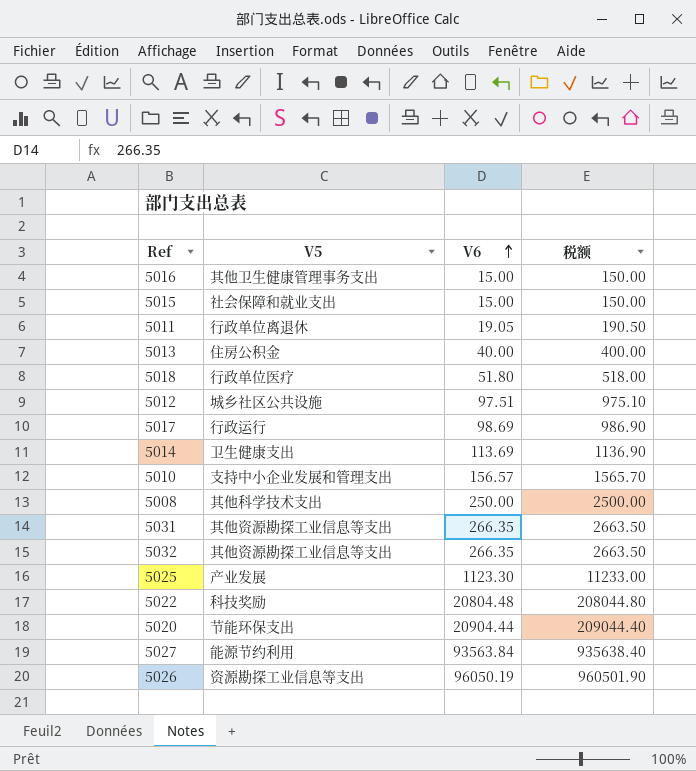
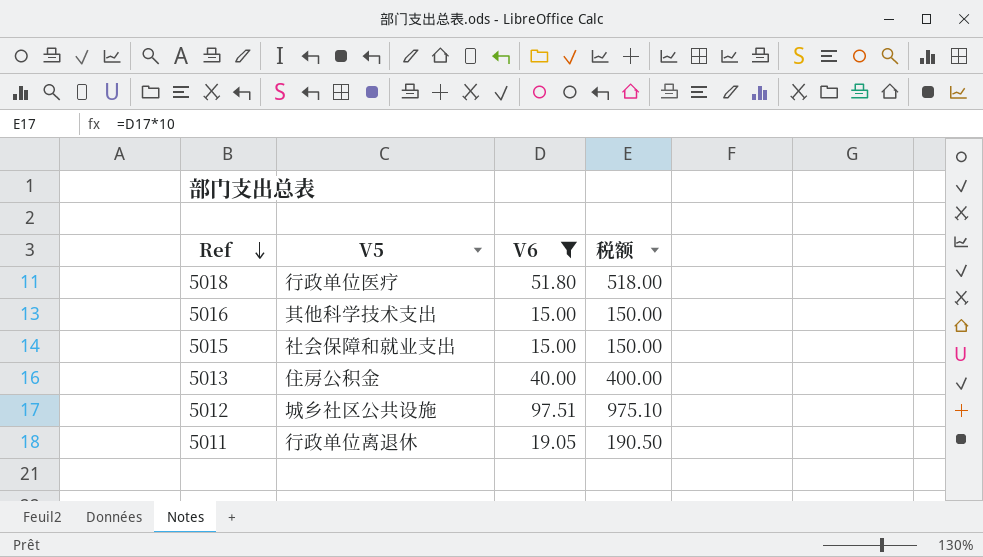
filter: none -> V6 <= 97.51
row order: V6 ascending -> Ref descending
5016 | V5: 其他卫生健康管理事务支出 -> 其他科学技术支出

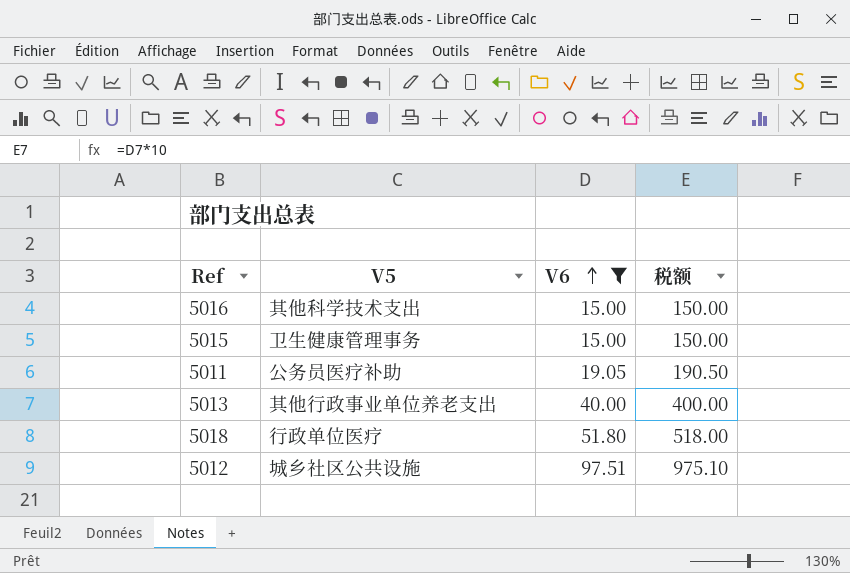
row order: Ref descending -> V6 ascending
5015 | V5: 社会保障和就业支出 -> 卫生健康管理事务
5011 | V5: 行政单位离退休 -> 公务员医疗补助
5013 | V5: 住房公积金 -> 其他行政事业单位养老支出

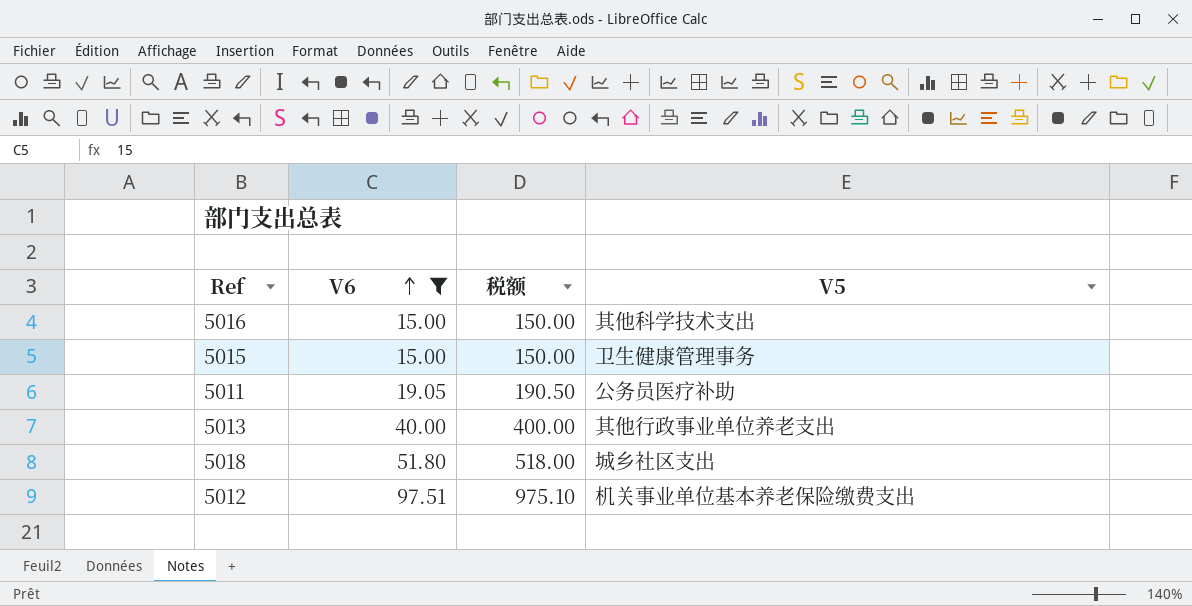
column V5 | position: 2 -> 4
5018 | V5: 行政单位医疗 -> 城乡社区支出
5012 | V5: 城乡社区公共设施 -> 机关事业单位基本养老保险缴费支出

